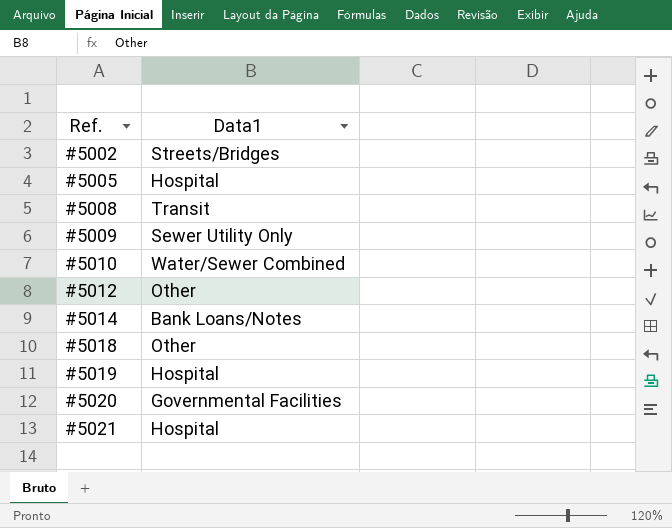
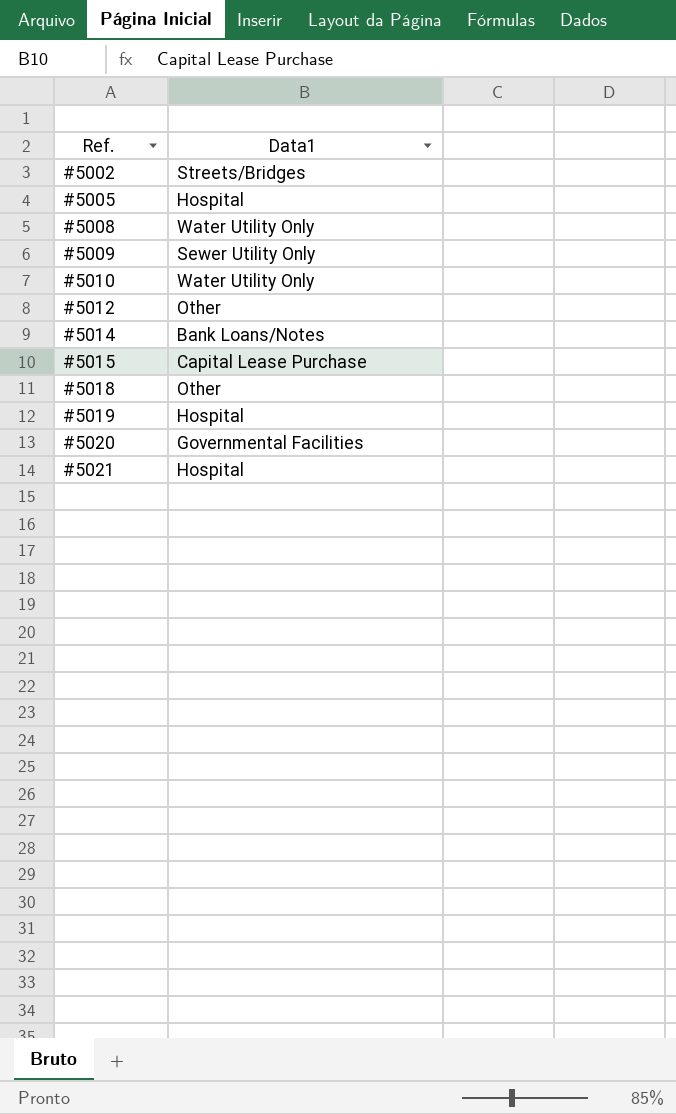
#5008 | Data1: Transit -> Water Utility Only
#5010 | Data1: Water/Sewer Combined -> Water Utility Only
row #5015: none -> Capital Lease Purchase

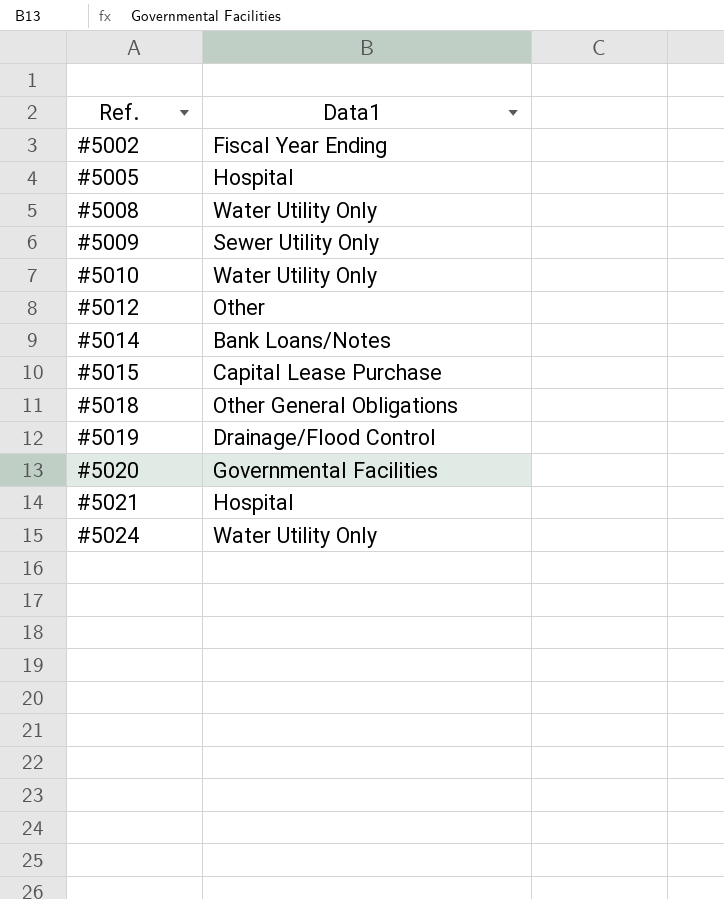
#5002 | Data1: Streets/Bridges -> Fiscal Year Ending
#5018 | Data1: Other -> Other General Obligations
#5019 | Data1: Hospital -> Drainage/Flood Control
row #5024: none -> Water Utility Only

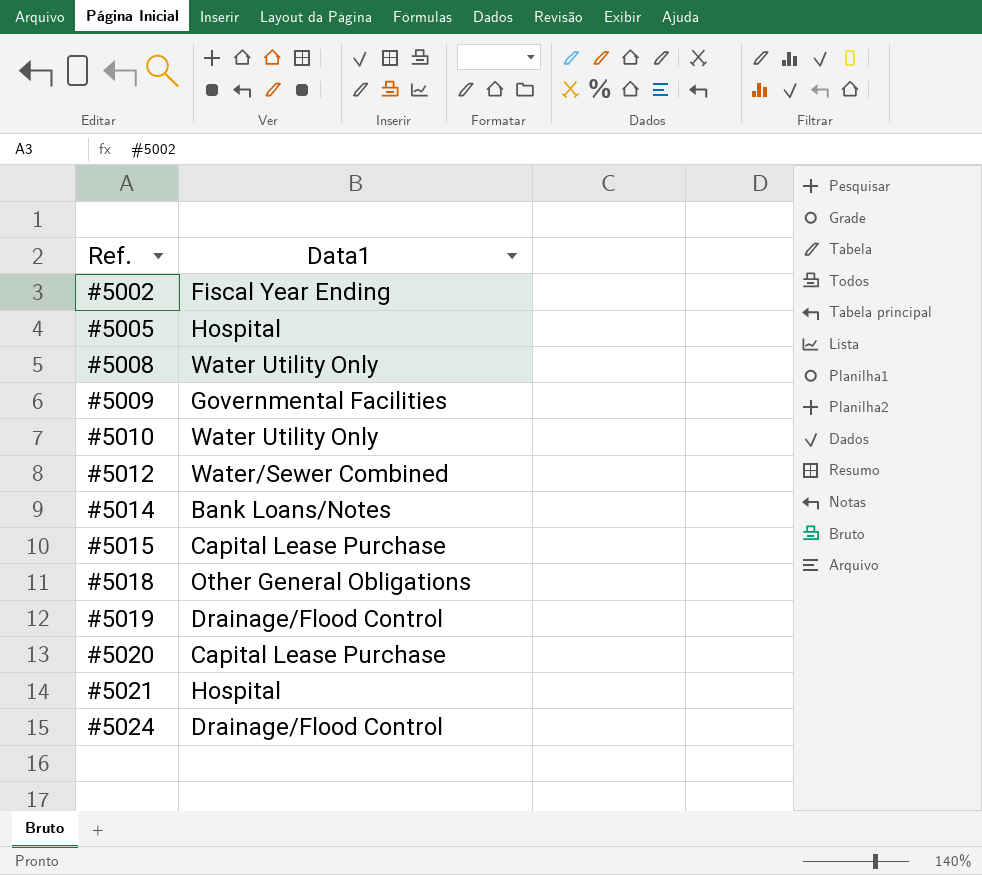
#5009 | Data1: Sewer Utility Only -> Governmental Facilities
#5012 | Data1: Other -> Water/Sewer Combined
#5020 | Data1: Governmental Facilities -> Capital Lease Purchase
#5024 | Data1: Water Utility Only -> Drainage/Flood Control

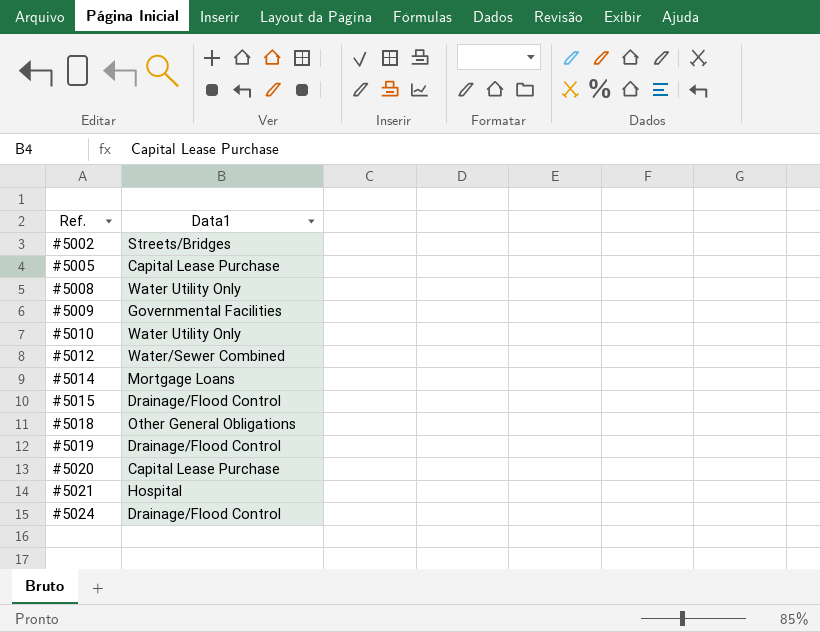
#5002 | Data1: Fiscal Year Ending -> Streets/Bridges
#5005 | Data1: Hospital -> Capital Lease Purchase
#5014 | Data1: Bank Loans/Notes -> Mortgage Loans
#5015 | Data1: Capital Lease Purchase -> Drainage/Flood Control

